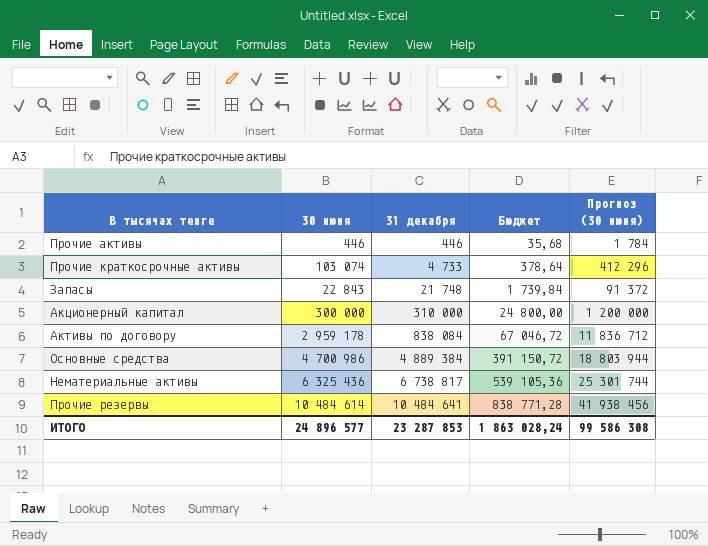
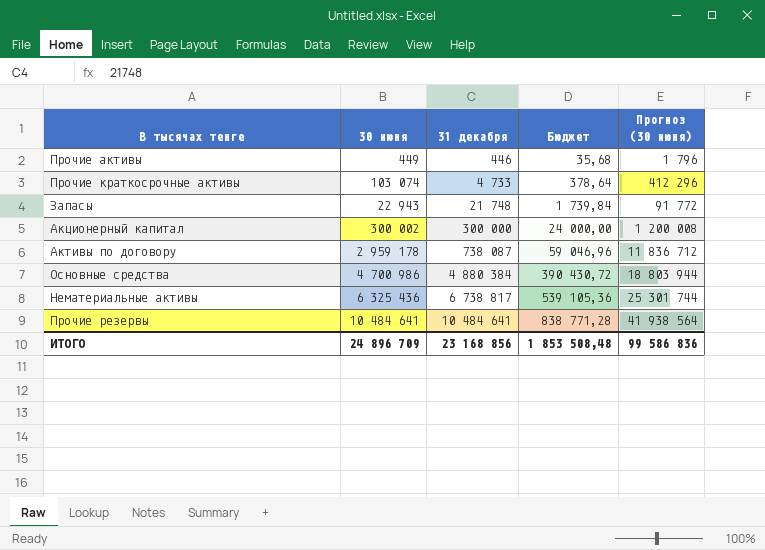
Прочие активы | 30 июня: 446 -> 449
Прочие активы | Прогноз (30 июня): 1 784 -> 1 796
Запасы | 30 июня: 22 843 -> 22 943
Запасы | Прогноз (30 июня): 91 372 -> 91 772
Акционерный капитал | 30 июня: 300 000 -> 300 002
Акционерный капитал | 31 декабря: 310 000 -> 300 000
Акционерный капитал | Бюджет: 24 800,00 -> 24 000,00
Акционерный капитал | Прогноз (30 июня): 1 200 000 -> 1 200 008
Активы по договору | 31 декабря: 838 084 -> 738 087
Активы по договору | Бюджет: 67 046,72 -> 59 046,96
Основные средства | 31 декабря: 4 889 384 -> 4 880 384
Основные средства | Бюджет: 391 150,72 -> 390 430,72
Прочие резервы | 30 июня: 10 484 614 -> 10 484 641
Прочие резервы | Прогноз (30 июня): 41 938 456 -> 41 938 564
ИТОГО | 30 июня: 24 896 577 -> 24 896 709
ИТОГО | 31 декабря: 23 287 853 -> 23 168 856
ИТОГО | Бюджет: 1 863 028,24 -> 1 853 508,48
ИТОГО | Прогноз (30 июня): 99 586 308 -> 99 586 836

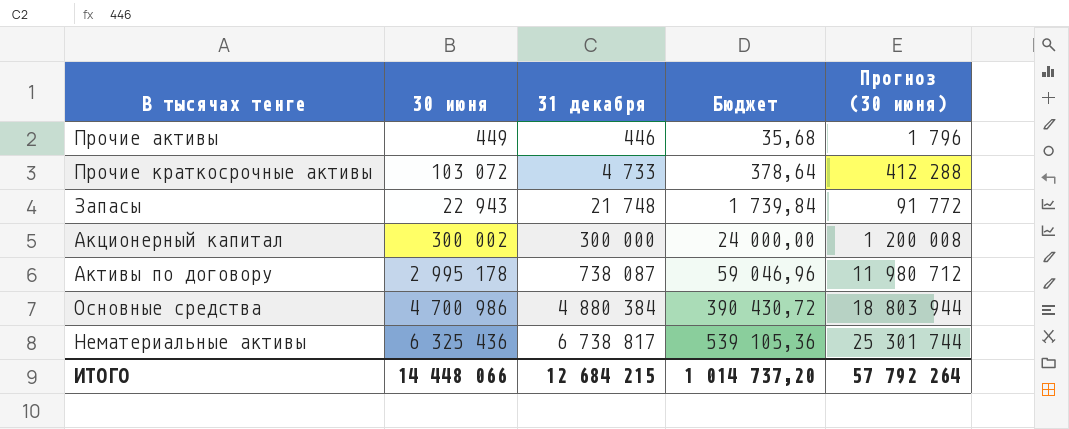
row Прочие резервы: 10 484 641 | 10 484 641 | 838 771,28 | 41 938 564 -> none
Прочие краткосрочные активы | 30 июня: 103 074 -> 103 072
Прочие краткосрочные активы | Прогноз (30 июня): 412 296 -> 412 288
Активы по договору | 30 июня: 2 959 178 -> 2 995 178
Активы по договору | Прогноз (30 июня): 11 836 712 -> 11 980 712
ИТОГО | 30 июня: 24 896 709 -> 14 448 066
ИТОГО | 31 декабря: 23 168 856 -> 12 684 215
ИТОГО | Бюджет: 1 853 508,48 -> 1 014 737,20
ИТОГО | Прогноз (30 июня): 99 586 836 -> 57 792 264

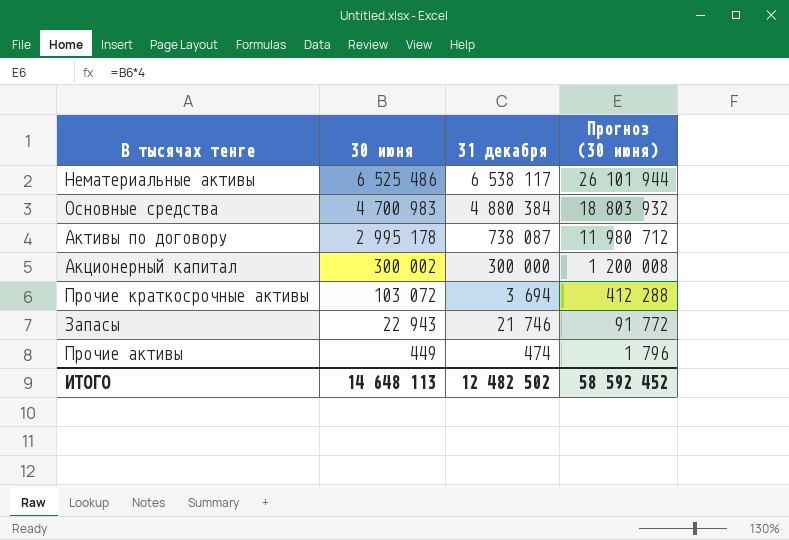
row order: 31 декабря ascending -> 30 июня descending
column Бюджет | formula: [31 декабря] * 0,08 -> none
Нематериальные активы | 30 июня: 6 325 436 -> 6 525 486
Нематериальные активы | 31 декабря: 6 738 817 -> 6 538 117
Нематериальные активы | Прогноз (30 июня): 25 301 744 -> 26 101 944
Основные средства | 30 июня: 4 700 986 -> 4 700 983
Основные средства | Прогноз (30 июня): 18 803 944 -> 18 803 932
Прочие краткосрочные активы | 31 декабря: 4 733 -> 3 694
Запасы | 31 декабря: 21 748 -> 21 746
Прочие активы | 31 декабря: 446 -> 474
ИТОГО | 30 июня: 14 448 066 -> 14 648 113
ИТОГО | 31 декабря: 12 684 215 -> 12 482 502
ИТОГО | Прогноз (30 июня): 57 792 264 -> 58 592 452

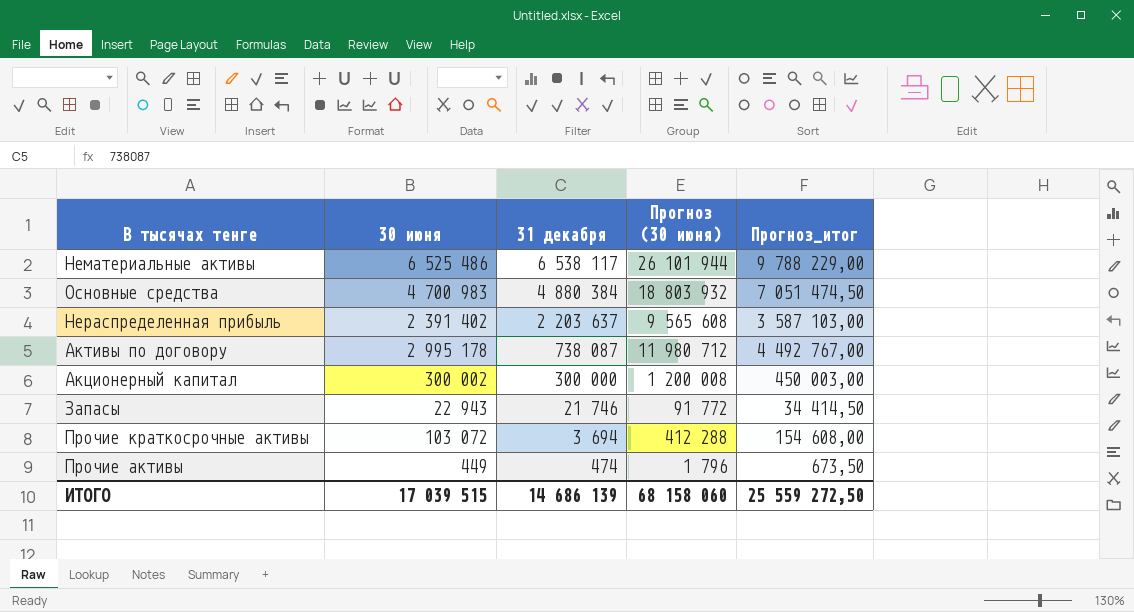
row order: 30 июня descending -> 31 декабря descending
column Прогноз_итог | formula: none -> [30 июня] * 1,5
row Нераспределенная прибыль: none -> 2 391 402 | 2 203 637 | 9 565 608 | 3 587 103,00
ИТОГО | 30 июня: 14 648 113 -> 17 039 515
ИТОГО | 31 декабря: 12 482 502 -> 14 686 139
ИТОГО | Прогноз (30 июня): 58 592 452 -> 68 158 060

